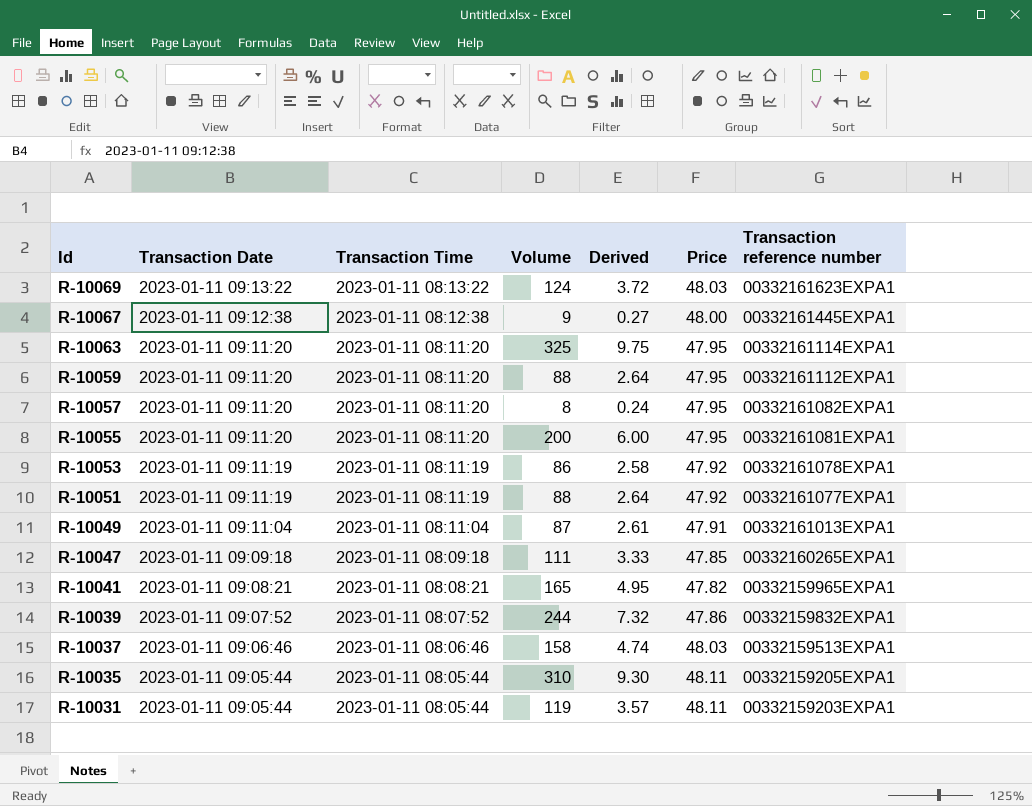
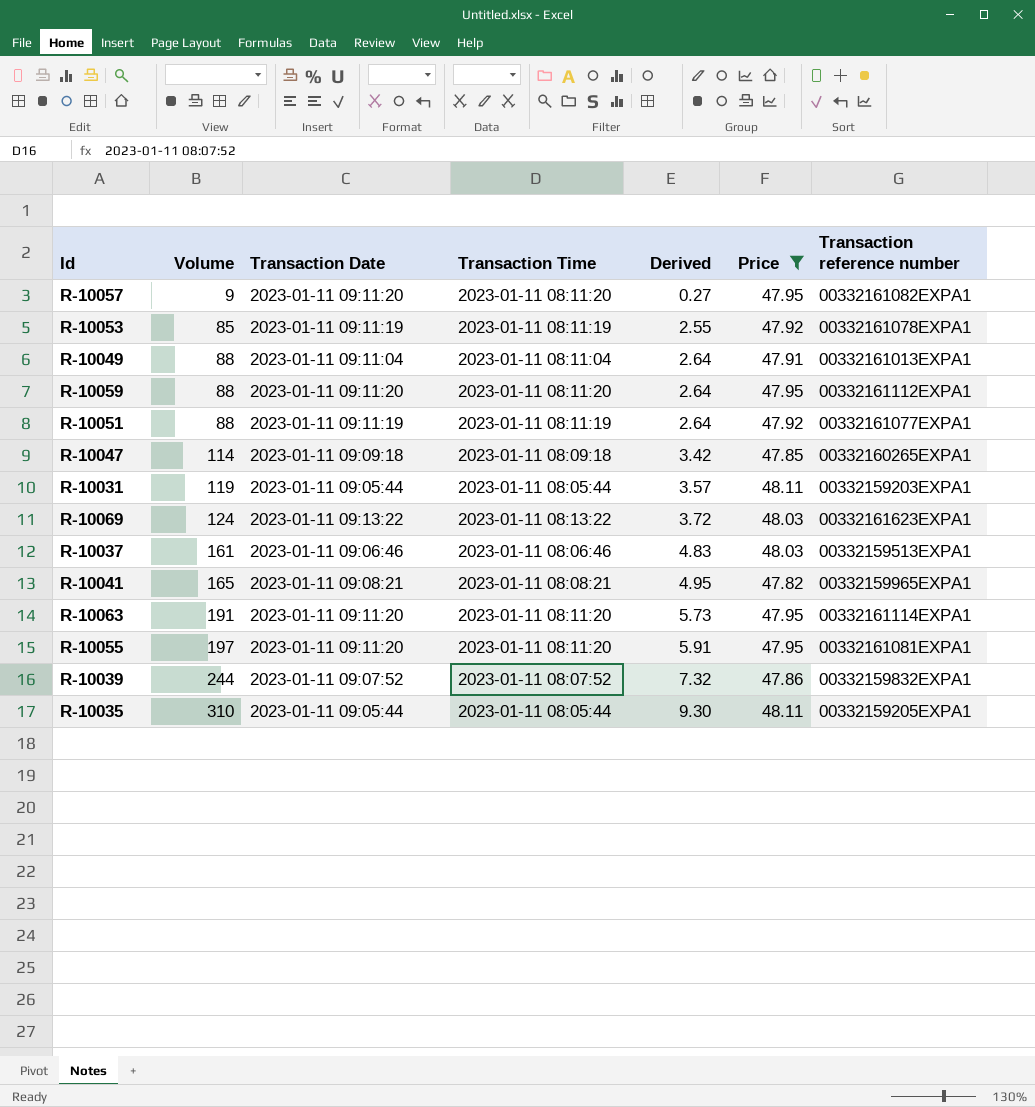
filter: none -> Price != 48.00
row order: Id descending -> Volume ascending
column Volume | position: 4 -> 2
R-10057 | Volume: 8 -> 9
R-10057 | Derived: 0.24 -> 0.27
R-10053 | Volume: 86 -> 85
R-10053 | Derived: 2.58 -> 2.55
R-10049 | Volume: 87 -> 88
R-10049 | Derived: 2.61 -> 2.64
R-10047 | Volume: 111 -> 114
R-10047 | Derived: 3.33 -> 3.42
R-10037 | Volume: 158 -> 161
R-10037 | Derived: 4.74 -> 4.83
R-10063 | Volume: 325 -> 191
R-10063 | Derived: 9.75 -> 5.73
R-10055 | Volume: 200 -> 197
R-10055 | Derived: 6.00 -> 5.91

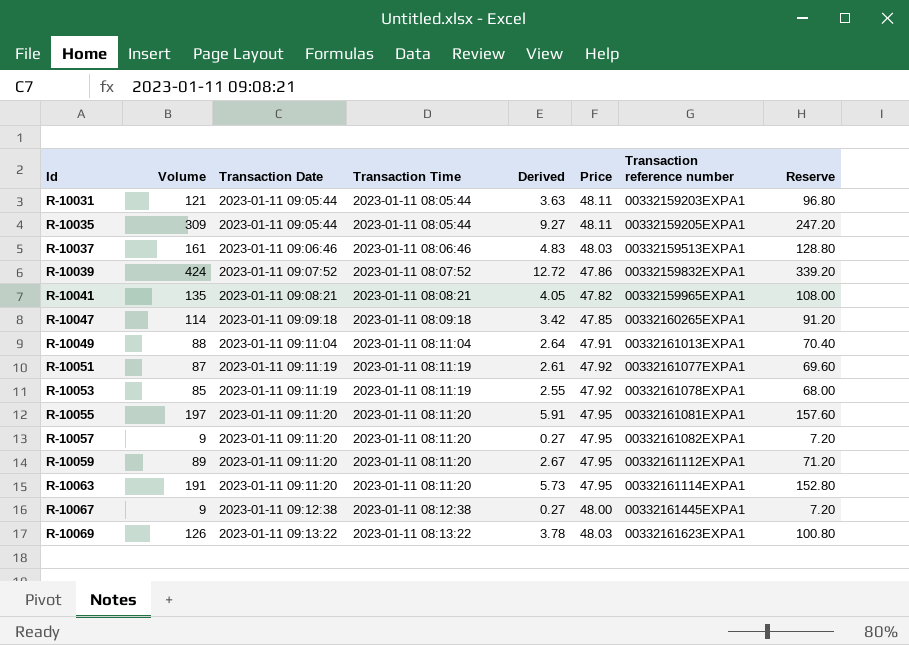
filter: Price != 48.00 -> none
row order: Volume ascending -> Id ascending
column Reserve | formula: none -> [Volume] * 0.8
R-10031 | Volume: 119 -> 121
R-10031 | Derived: 3.57 -> 3.63
R-10035 | Volume: 310 -> 309
R-10035 | Derived: 9.30 -> 9.27
R-10039 | Volume: 244 -> 424
R-10039 | Derived: 7.32 -> 12.72
R-10041 | Volume: 165 -> 135
R-10041 | Derived: 4.95 -> 4.05
R-10051 | Volume: 88 -> 87
R-10051 | Derived: 2.64 -> 2.61
R-10059 | Volume: 88 -> 89
R-10059 | Derived: 2.64 -> 2.67
R-10069 | Volume: 124 -> 126
R-10069 | Derived: 3.72 -> 3.78

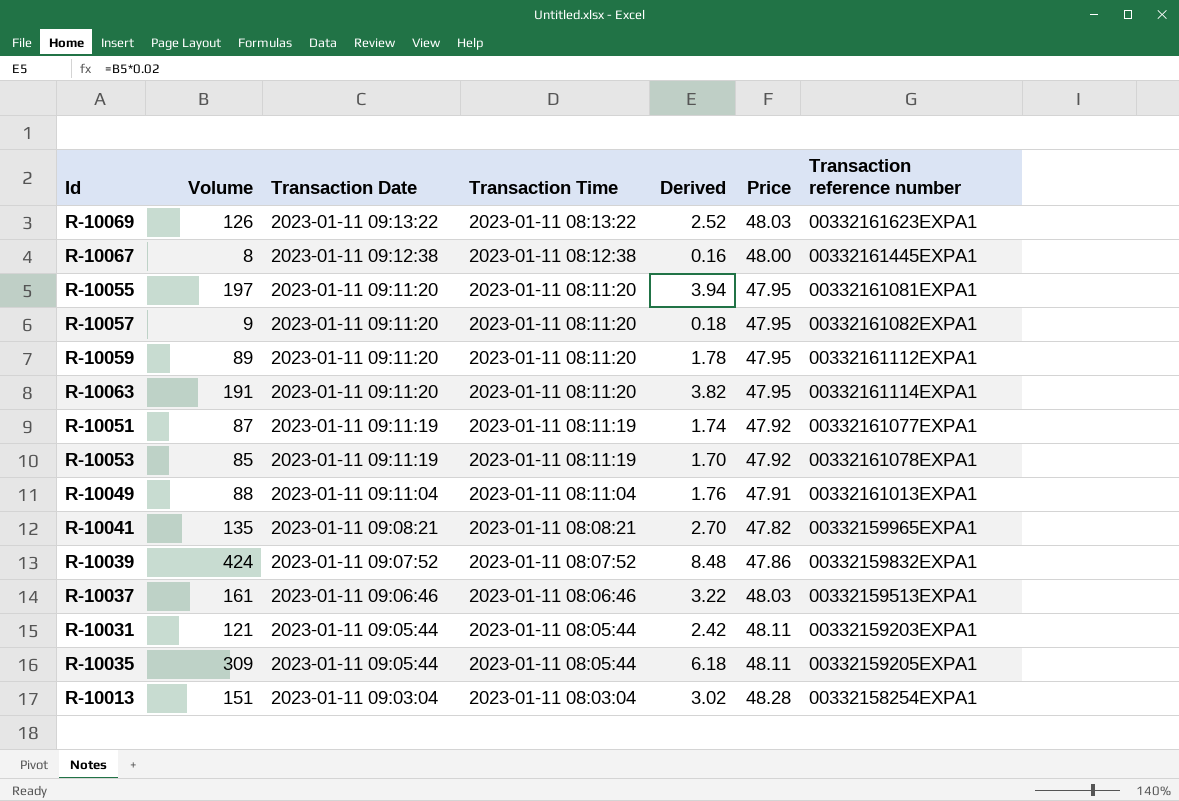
row order: Id ascending -> Transaction Date descending
column Reserve | formula: [Volume] * 0.8 -> none
column Derived | formula: [Volume] * 0.03 -> [Volume] * 0.02
row R-10047: 114 | 2023-01-11 09:09:18 | 2023-01-11 08:09:18 | 3.42 | 47.85 | 00332160265EXPA1 | 91.20 -> none
R-10067 | Volume: 9 -> 8
row R-10013: none -> 151 | 2023-01-11 09:03:04 | 2023-01-11 08:03:04 | 3.02 | 48.28 | 00332158254EXPA1

